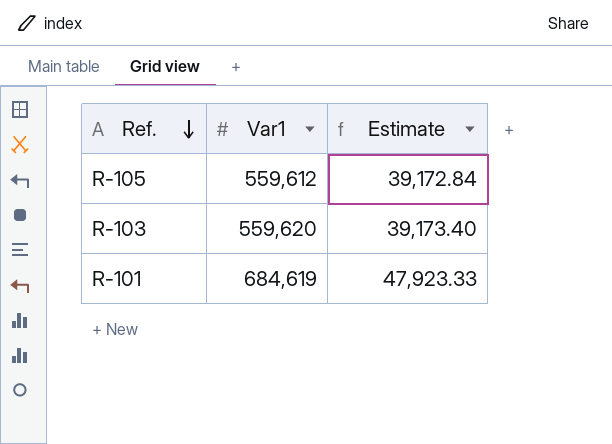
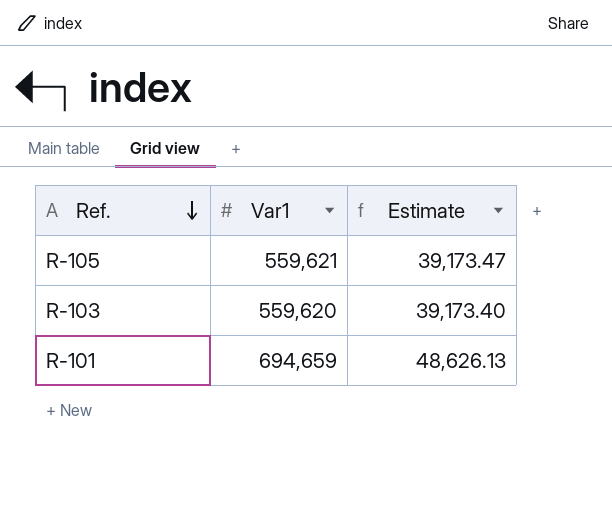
R-105 | Var1: 559,612 -> 559,621
R-105 | Estimate: 39,172.84 -> 39,173.47
R-101 | Var1: 684,619 -> 694,659
R-101 | Estimate: 47,923.33 -> 48,626.13

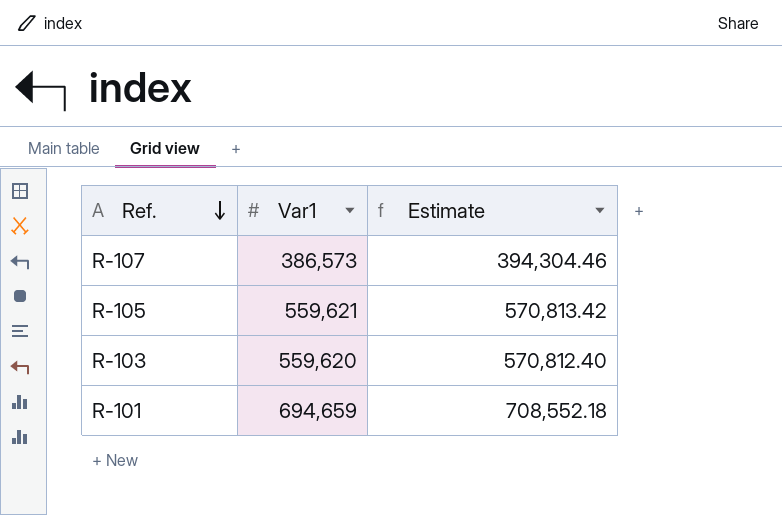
column Estimate | formula: [Var1] * 0.07 -> [Var1] * 1.02
row R-107: none -> 386,573 | 394,304.46

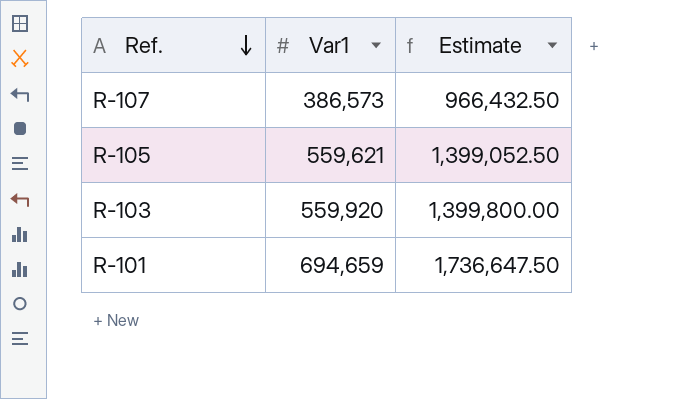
column Estimate | formula: [Var1] * 1.02 -> [Var1] * 2.5
R-103 | Var1: 559,620 -> 559,920

